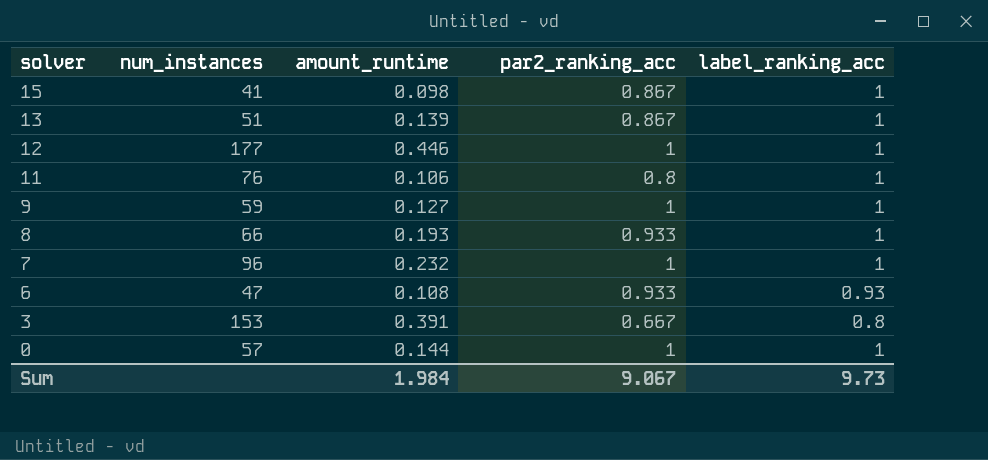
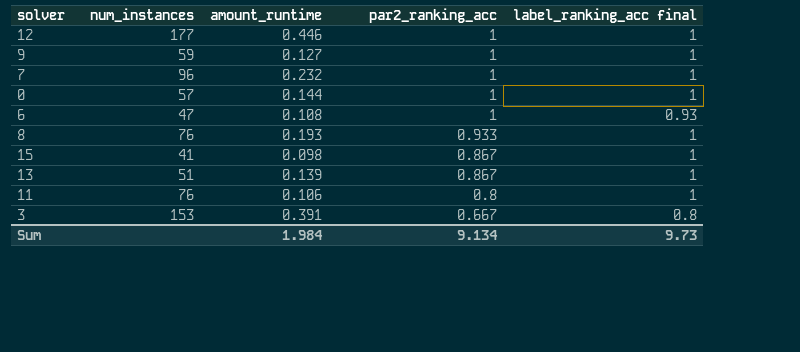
row order: solver descending -> par2_ranking_acc descending
column name: label_ranking_acc -> label_ranking_acc final
6 | par2_ranking_acc: 0.933 -> 1
8 | num_instances: 66 -> 76
Sum | par2_ranking_acc: 9.067 -> 9.134

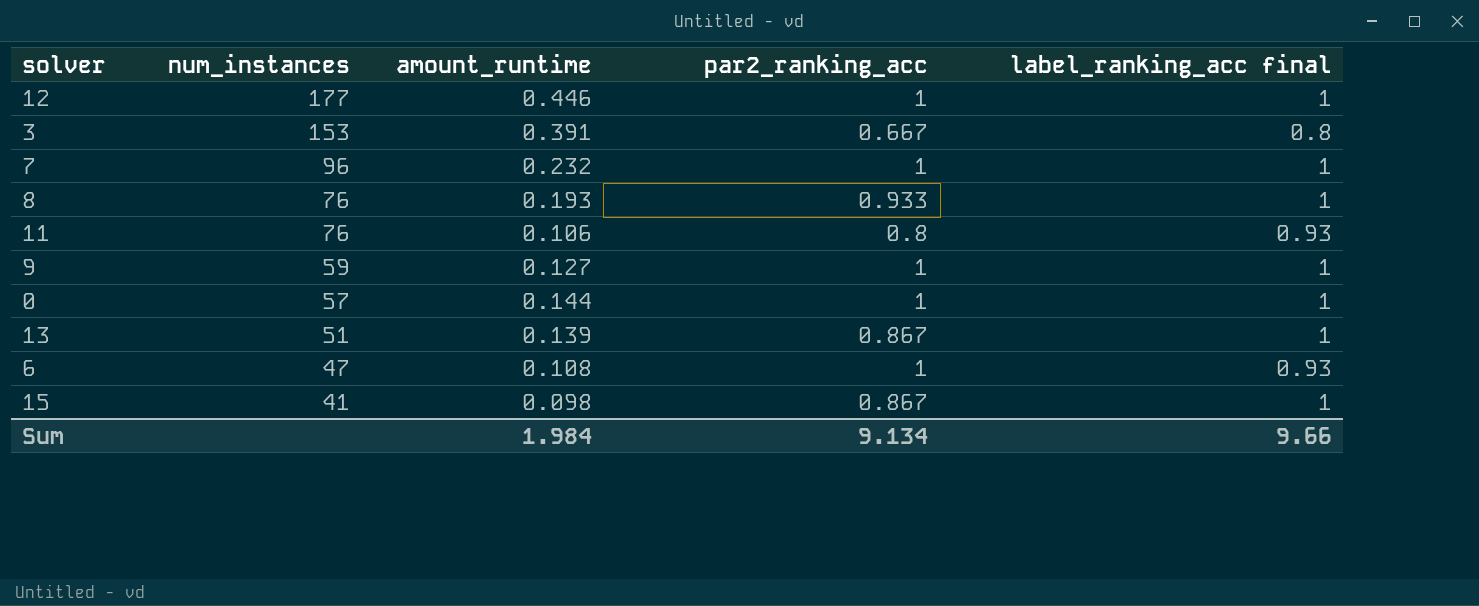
row order: par2_ranking_acc descending -> num_instances descending
11 | label_ranking_acc final: 1 -> 0.93
Sum | label_ranking_acc final: 9.73 -> 9.66

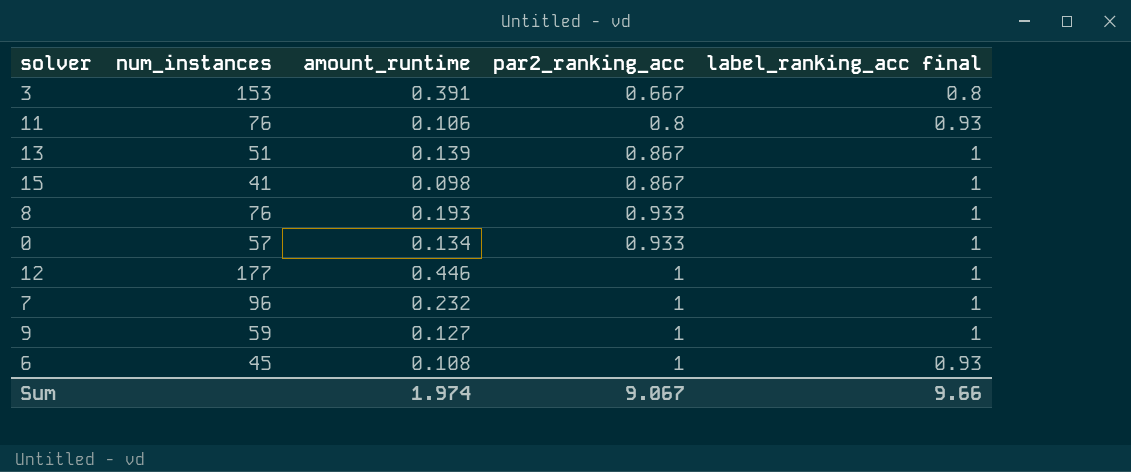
row order: num_instances descending -> par2_ranking_acc ascending
0 | amount_runtime: 0.144 -> 0.134
0 | par2_ranking_acc: 1 -> 0.933
6 | num_instances: 47 -> 45
Sum | amount_runtime: 1.984 -> 1.974
Sum | par2_ranking_acc: 9.134 -> 9.067

